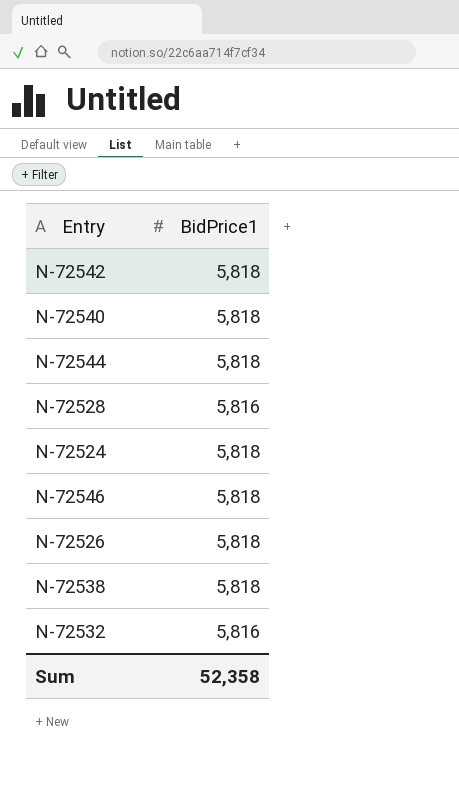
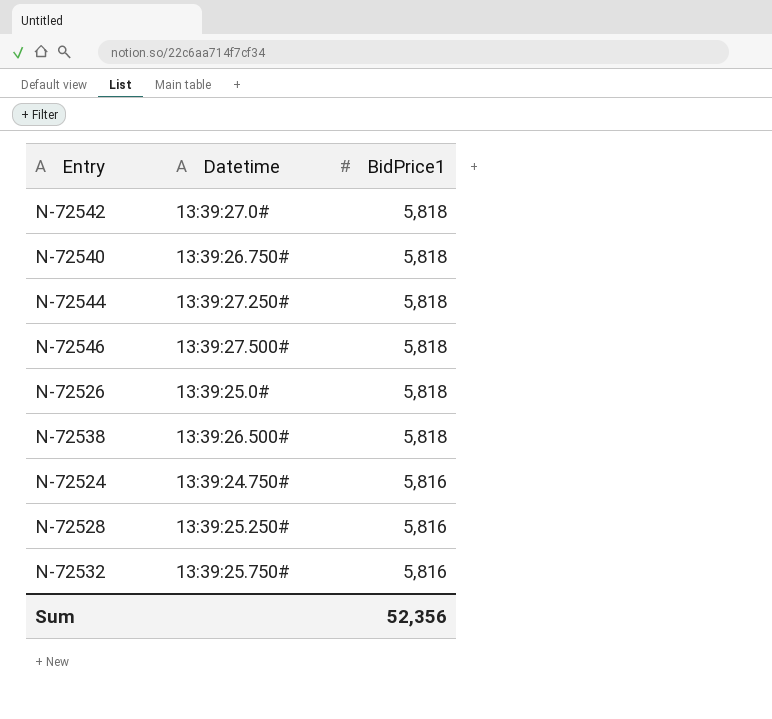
row order: none -> BidPrice1 descending
column Datetime | position: none -> 2
N-72524 | BidPrice1: 5,818 -> 5,816
Sum | BidPrice1: 52,358 -> 52,356

